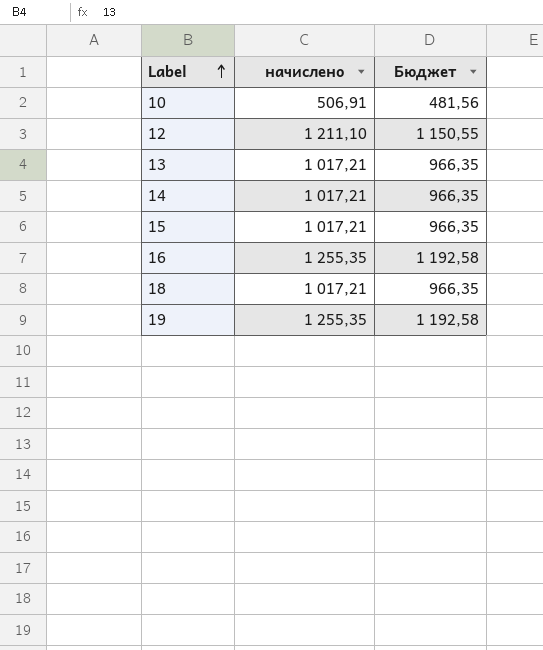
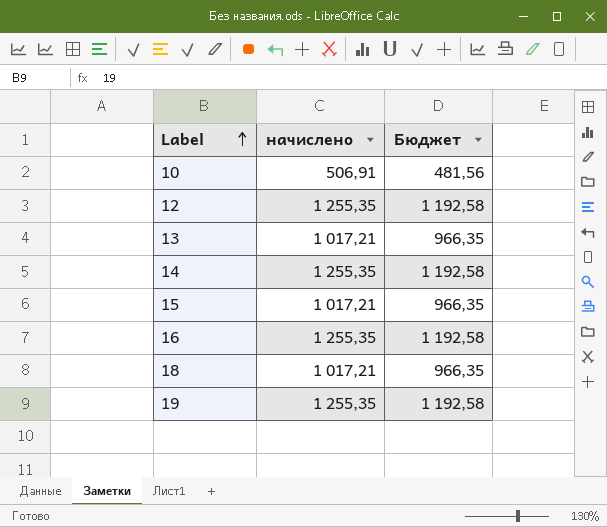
12 | начислено: 1 211,10 -> 1 255,35
12 | Бюджет: 1 150,55 -> 1 192,58
14 | начислено: 1 017,21 -> 1 255,35
14 | Бюджет: 966,35 -> 1 192,58

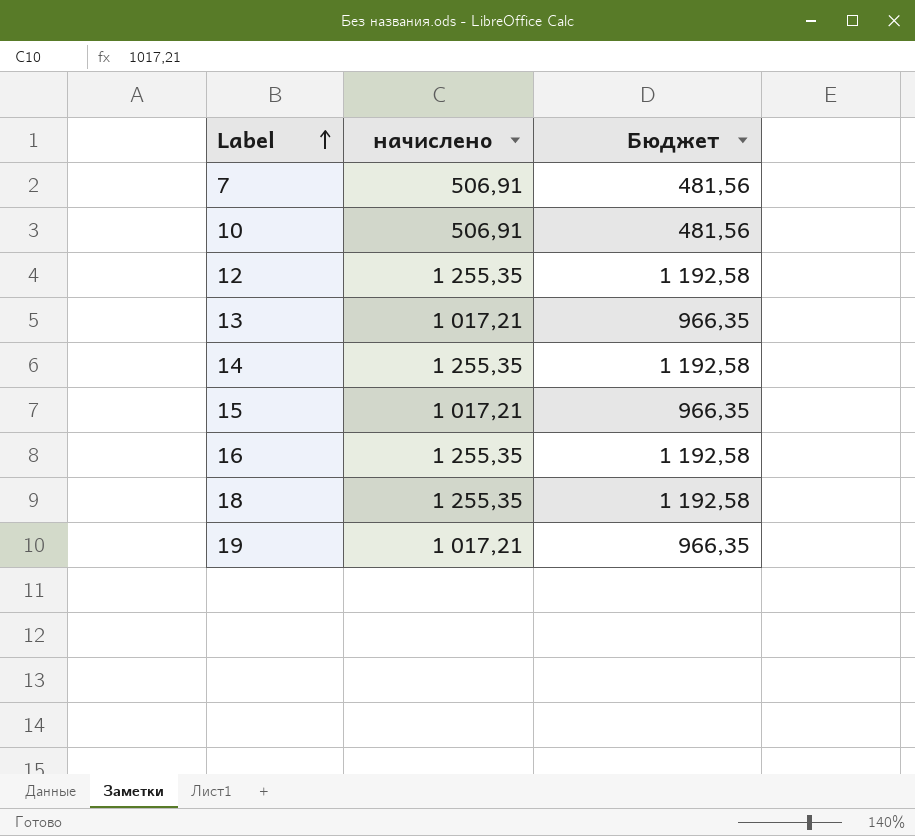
row 7: none -> 506,91 | 481,56
18 | начислено: 1 017,21 -> 1 255,35
18 | Бюджет: 966,35 -> 1 192,58
19 | начислено: 1 255,35 -> 1 017,21
19 | Бюджет: 1 192,58 -> 966,35

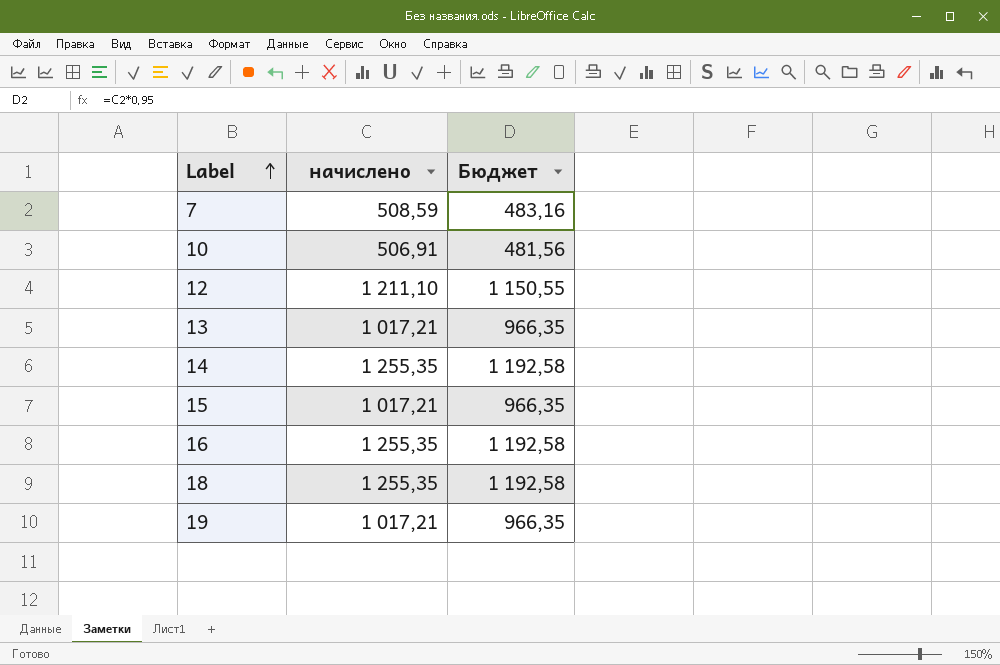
7 | начислено: 506,91 -> 508,59
7 | Бюджет: 481,56 -> 483,16
12 | начислено: 1 255,35 -> 1 211,10
12 | Бюджет: 1 192,58 -> 1 150,55

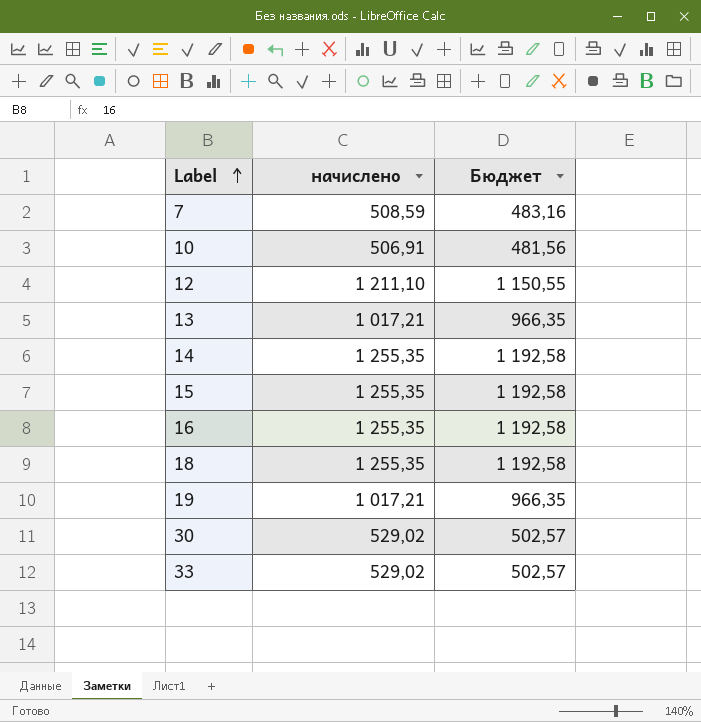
15 | начислено: 1 017,21 -> 1 255,35
15 | Бюджет: 966,35 -> 1 192,58
row 30: none -> 529,02 | 502,57
row 33: none -> 529,02 | 502,57

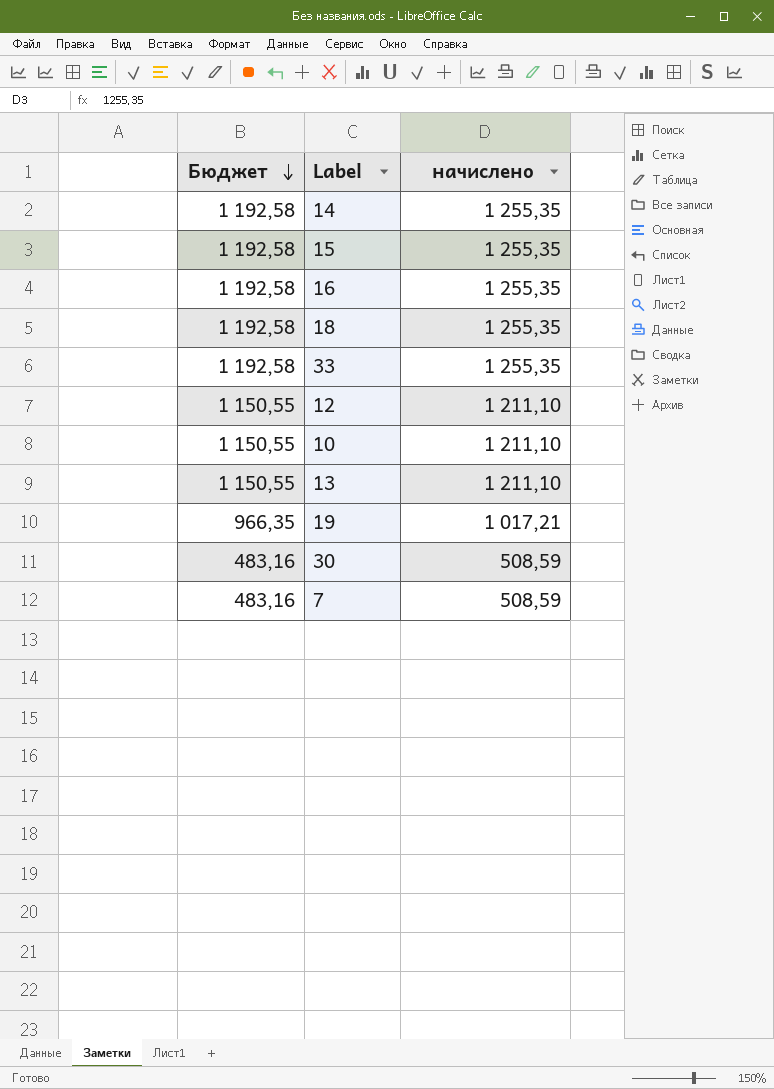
row order: Label ascending -> Бюджет descending
column Бюджет | position: 3 -> 1
33 | Бюджет: 502,57 -> 1 192,58
33 | начислено: 529,02 -> 1 255,35
10 | Бюджет: 481,56 -> 1 150,55
10 | начислено: 506,91 -> 1 211,10
13 | Бюджет: 966,35 -> 1 150,55
13 | начислено: 1 017,21 -> 1 211,10
30 | Бюджет: 502,57 -> 483,16
30 | начислено: 529,02 -> 508,59

